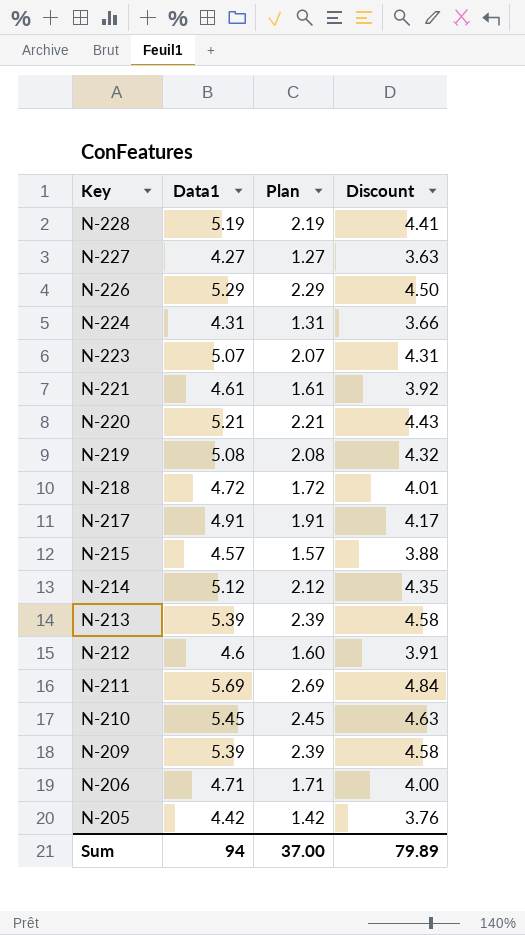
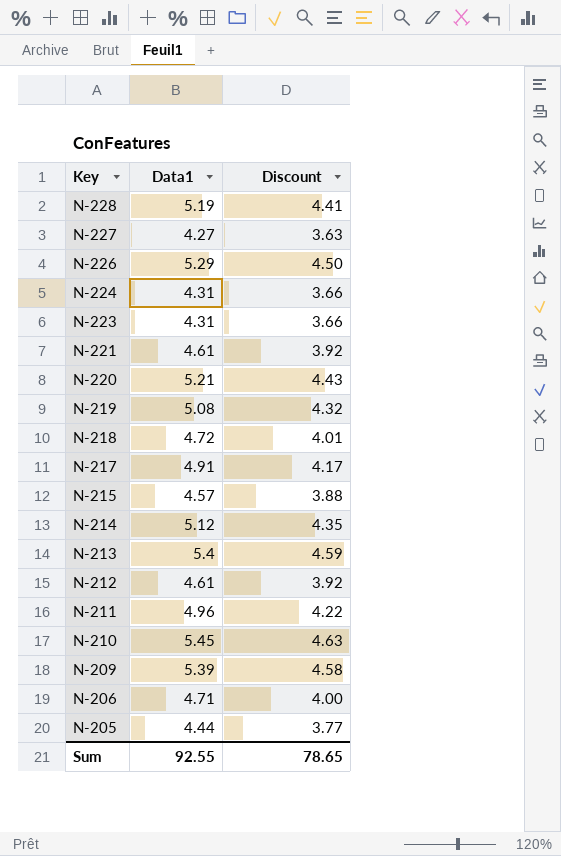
column Plan | formula: [Data1] - 3 -> none
N-223 | Data1: 5.07 -> 4.31
N-223 | Discount: 4.31 -> 3.66
N-213 | Data1: 5.39 -> 5.4
N-213 | Discount: 4.58 -> 4.59
N-212 | Data1: 4.6 -> 4.61
N-212 | Discount: 3.91 -> 3.92
N-211 | Data1: 5.69 -> 4.96
N-211 | Discount: 4.84 -> 4.22
N-205 | Data1: 4.42 -> 4.44
N-205 | Discount: 3.76 -> 3.77
Sum | Data1: 94 -> 92.55
Sum | Discount: 79.89 -> 78.65

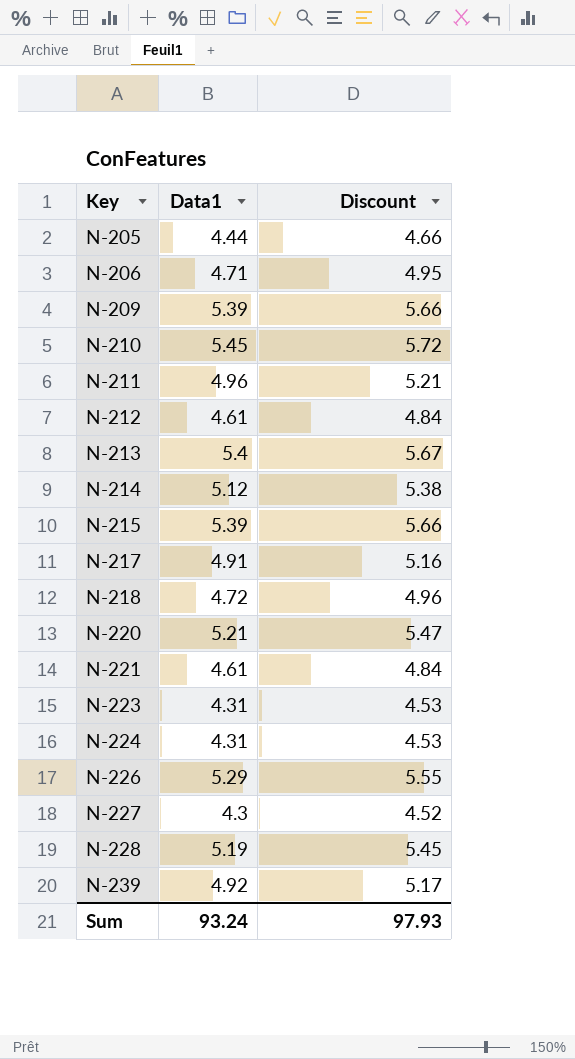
row order: Key descending -> Key ascending
column Discount | formula: [Data1] * 0.85 -> [Data1] * 1.05
row N-219: 5.08 | 4.32 -> none
N-215 | Data1: 4.57 -> 5.39
N-227 | Data1: 4.27 -> 4.3
row N-239: none -> 4.92 | 5.17
Sum | Data1: 92.55 -> 93.24
Sum | Discount: 78.65 -> 97.93

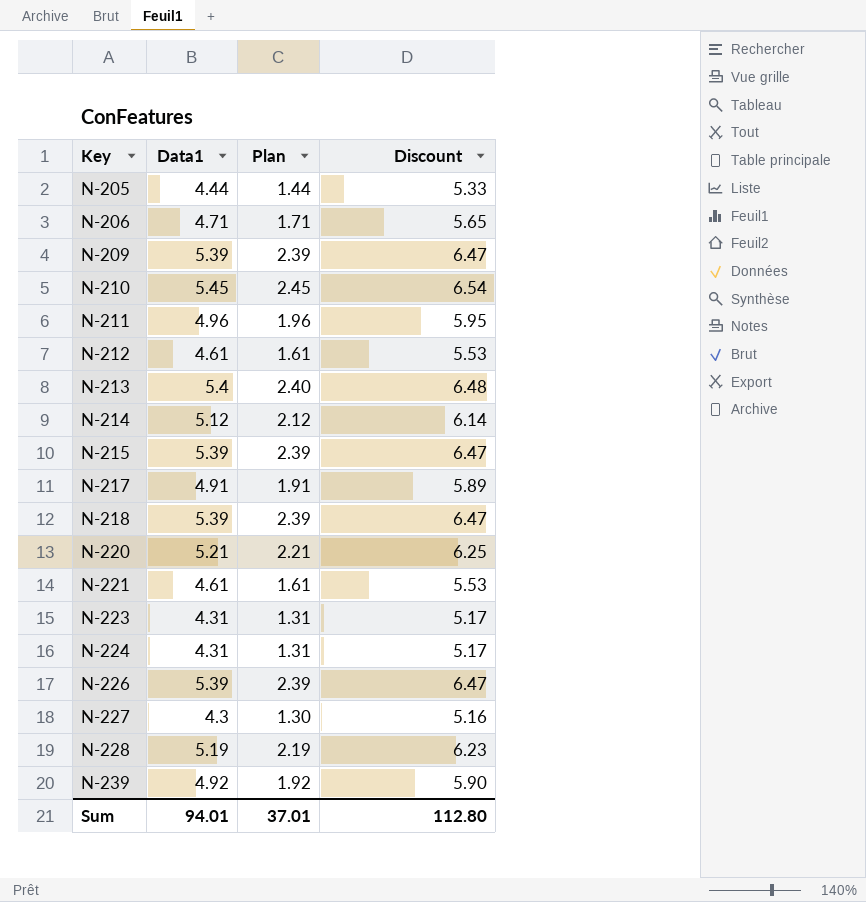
column Plan | formula: none -> [Data1] - 3
column Discount | formula: [Data1] * 1.05 -> [Data1] * 1.2
N-218 | Data1: 4.72 -> 5.39
N-226 | Data1: 5.29 -> 5.39
Sum | Data1: 93.24 -> 94.01
Sum | Discount: 97.93 -> 112.80

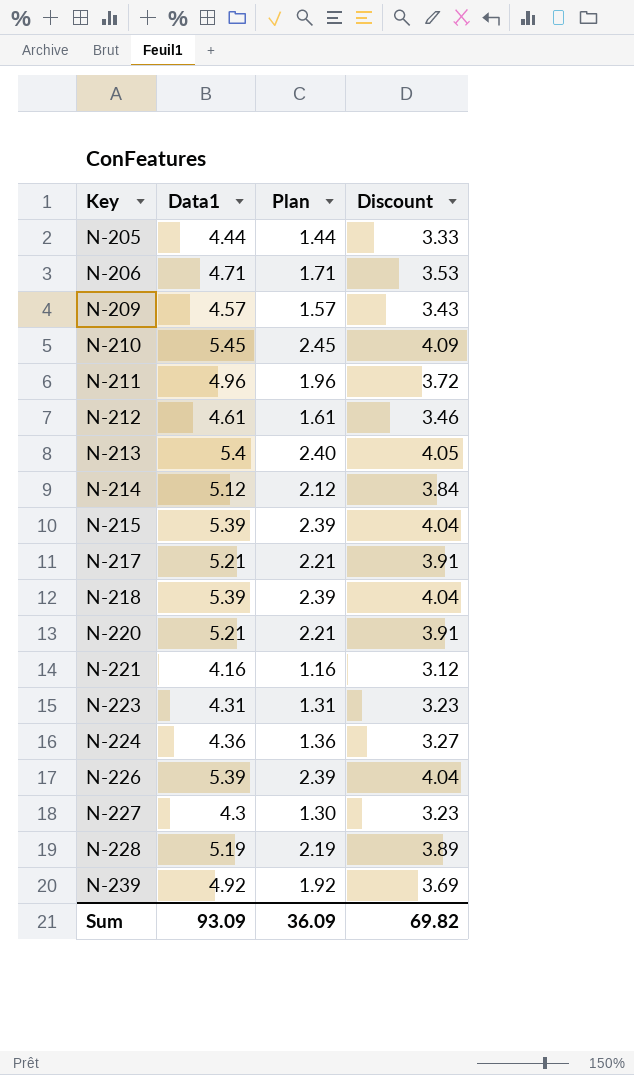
column Discount | formula: [Data1] * 1.2 -> [Data1] * 0.75
N-209 | Data1: 5.39 -> 4.57
N-209 | Plan: 2.39 -> 1.57
N-217 | Data1: 4.91 -> 5.21
N-217 | Plan: 1.91 -> 2.21
N-221 | Data1: 4.61 -> 4.16
N-221 | Plan: 1.61 -> 1.16
N-224 | Data1: 4.31 -> 4.36
N-224 | Plan: 1.31 -> 1.36
Sum | Data1: 94.01 -> 93.09
Sum | Plan: 37.01 -> 36.09
Sum | Discount: 112.80 -> 69.82

